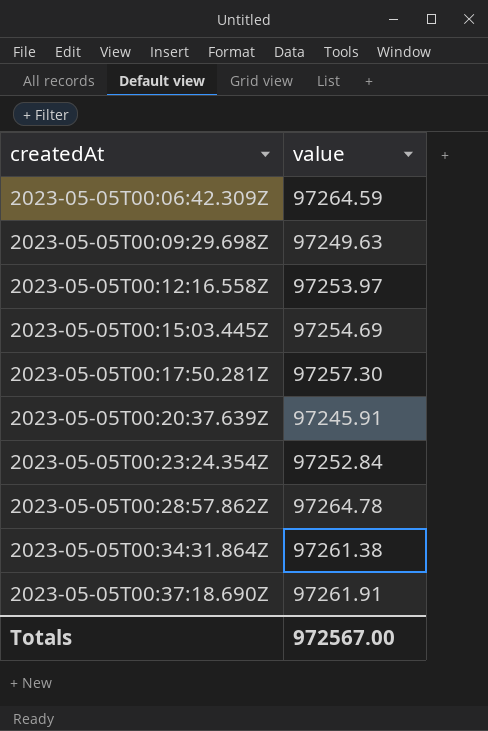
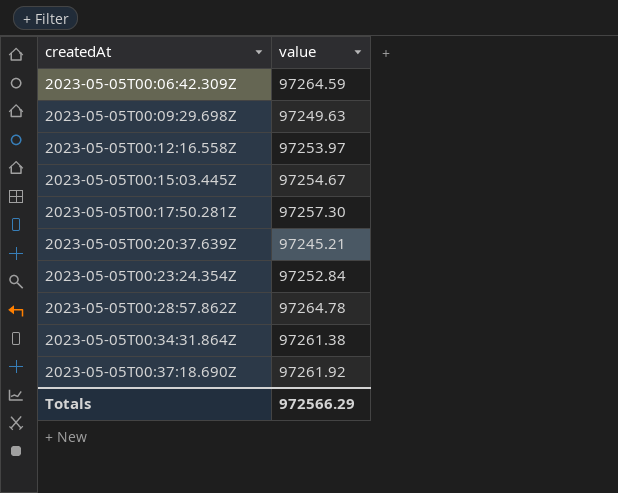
2023-05-05T00:15:03.445Z | value: 97254.69 -> 97254.67
2023-05-05T00:20:37.639Z | value: 97245.91 -> 97245.21
2023-05-05T00:37:18.690Z | value: 97261.91 -> 97261.92
Totals | value: 972567.00 -> 972566.29

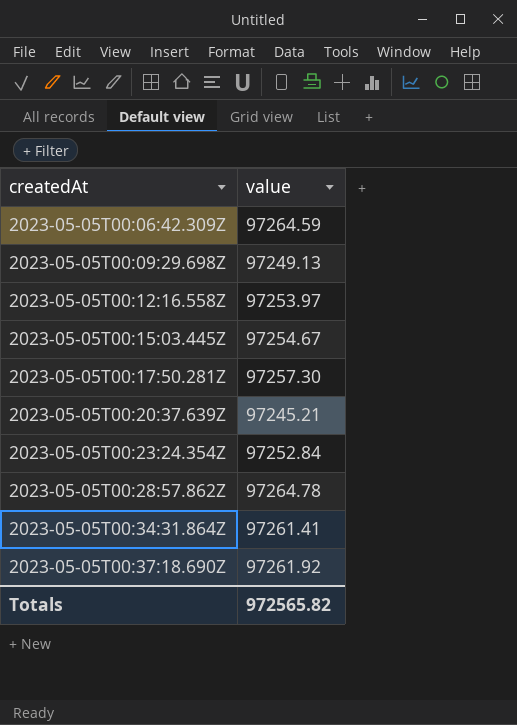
2023-05-05T00:09:29.698Z | value: 97249.63 -> 97249.13
2023-05-05T00:34:31.864Z | value: 97261.38 -> 97261.41
Totals | value: 972566.29 -> 972565.82

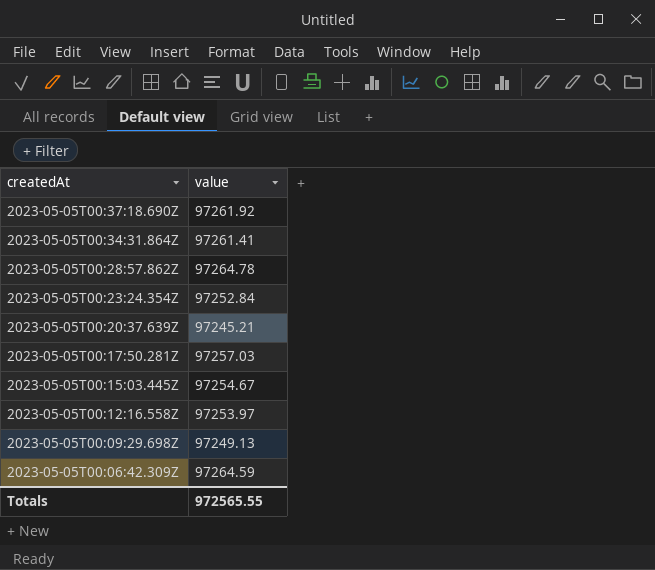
row order: createdAt ascending -> createdAt descending
2023-05-05T00:17:50.281Z | value: 97257.30 -> 97257.03
Totals | value: 972565.82 -> 972565.55

